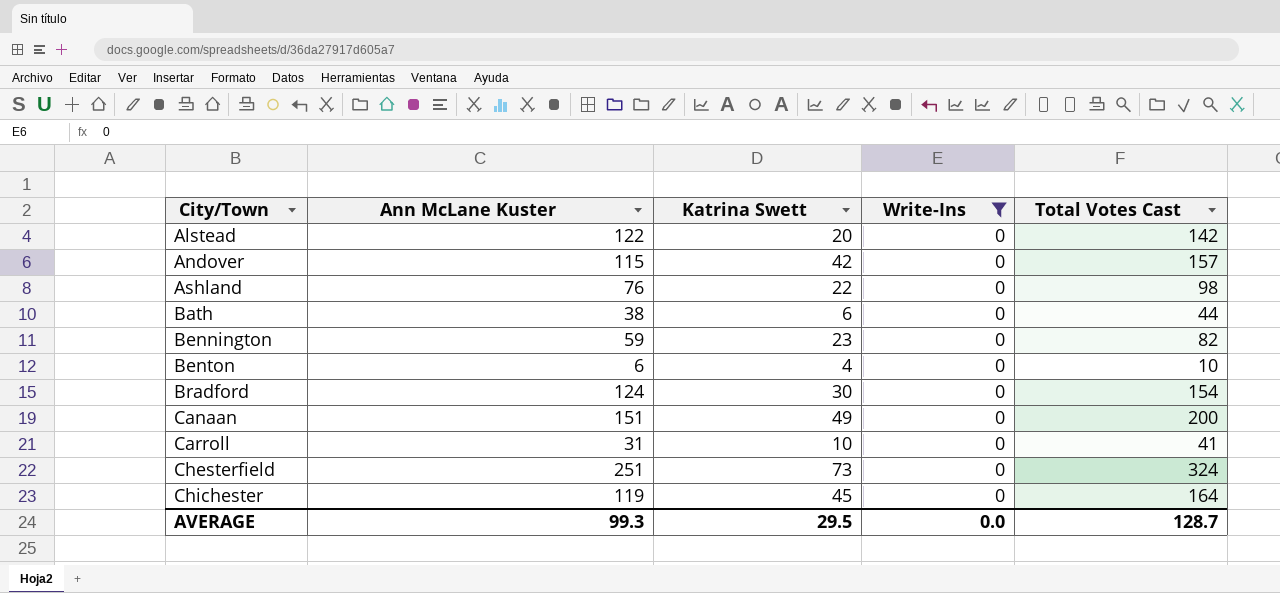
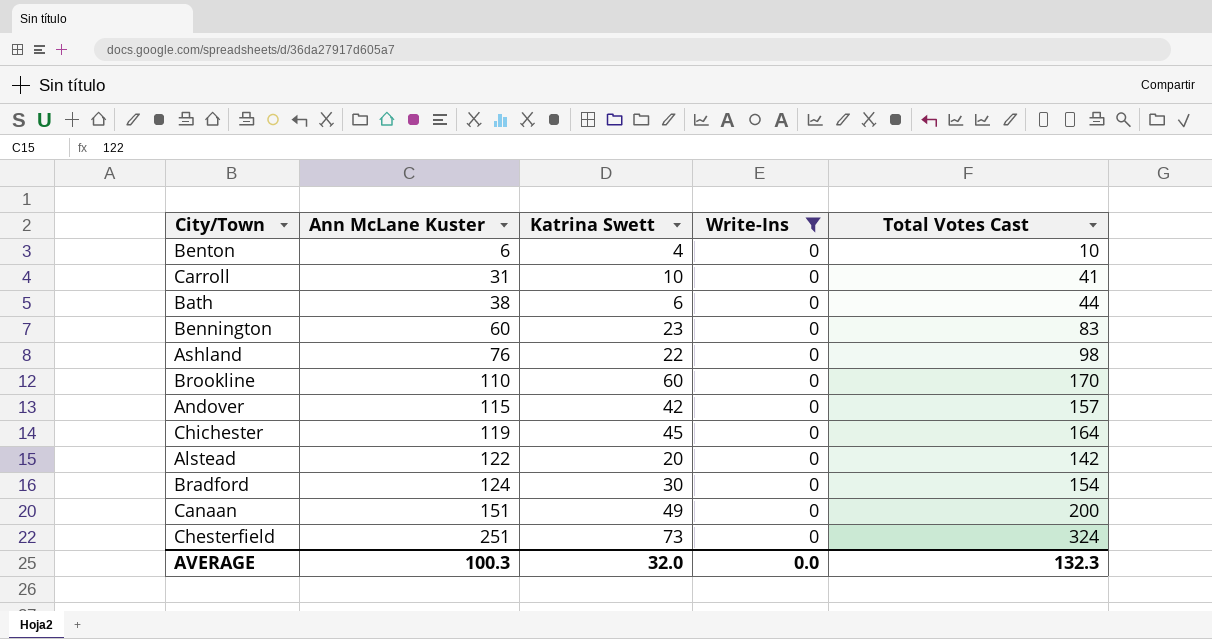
row order: City/Town ascending -> Ann McLane Kuster ascending
Bennington | Ann McLane Kuster: 59 -> 60
Bennington | Total Votes Cast: 82 -> 83
row Brookline: none -> 110 | 60 | 0 | 170
AVERAGE | Ann McLane Kuster: 99.3 -> 100.3
AVERAGE | Katrina Swett: 29.5 -> 32.0
AVERAGE | Total Votes Cast: 128.7 -> 132.3

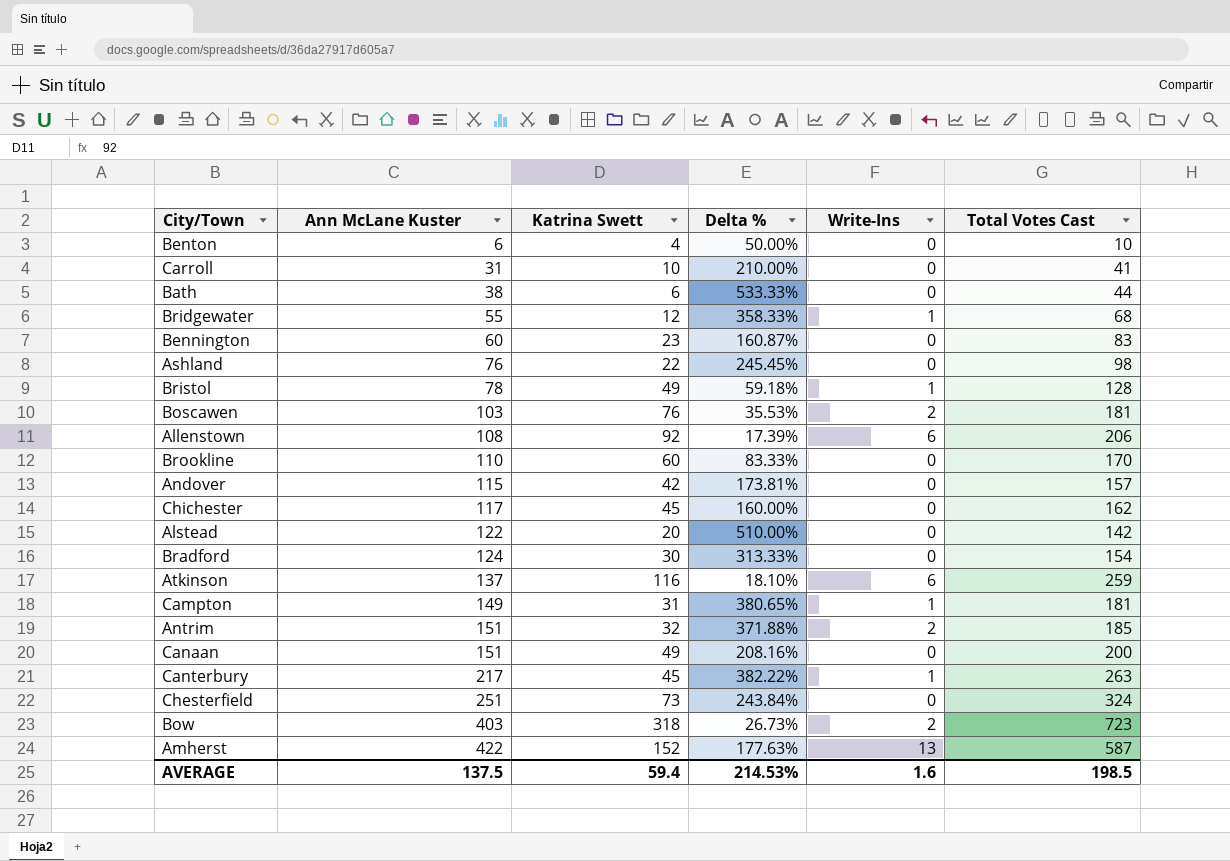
filter: Write-Ins = 0 -> none
column Delta % | formula: none -> ([Ann McLane Kuster] - [Katrina Swett]) / [Katrina Swett]
Chichester | Ann McLane Kuster: 119 -> 117
Chichester | Total Votes Cast: 164 -> 162
AVERAGE | Ann McLane Kuster: 100.3 -> 137.5
AVERAGE | Katrina Swett: 32.0 -> 59.4
AVERAGE | Write-Ins: 0.0 -> 1.6
AVERAGE | Total Votes Cast: 132.3 -> 198.5

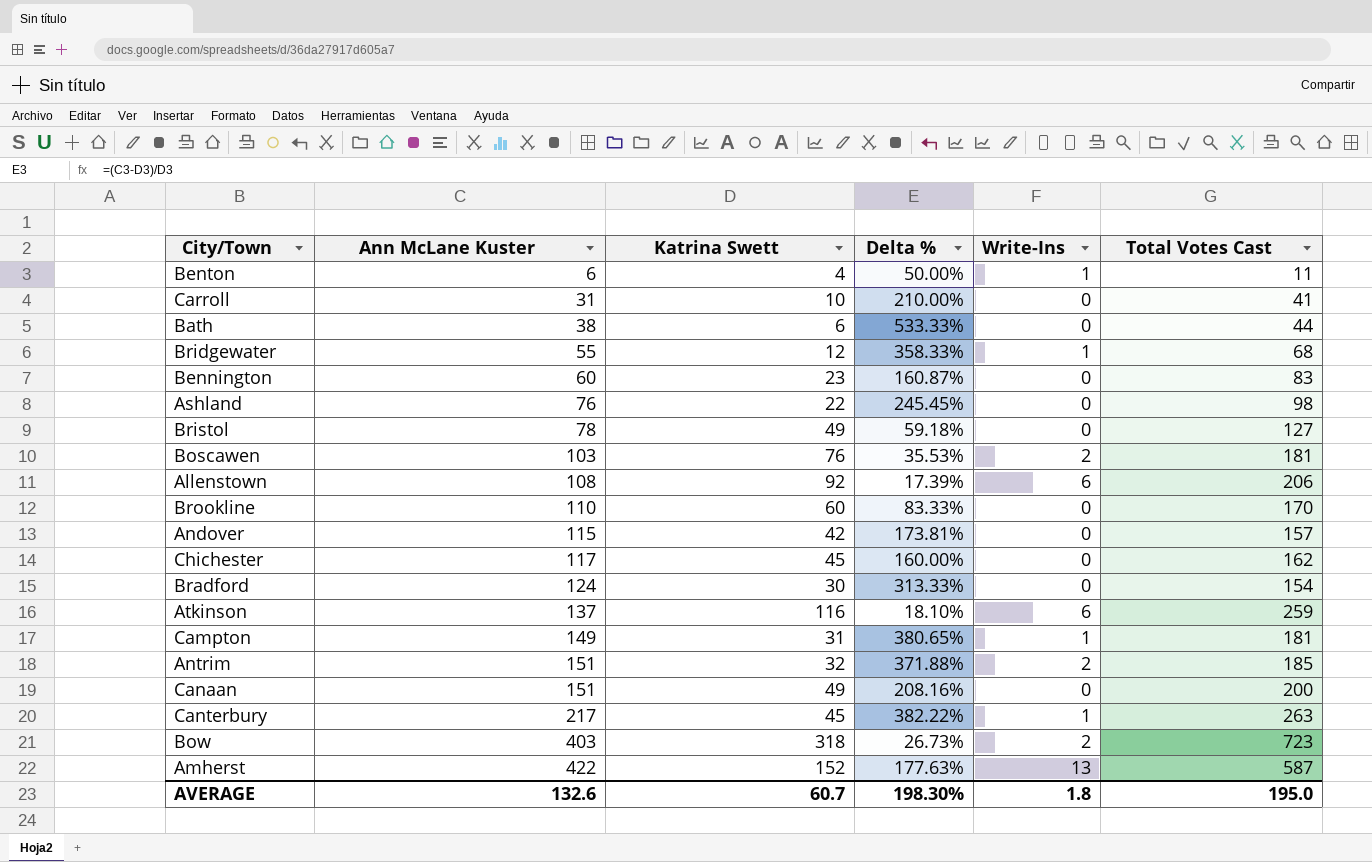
row Alstead: 122 | 20 | 510.00% | 0 | 142 -> none
row Chesterfield: 251 | 73 | 243.84% | 0 | 324 -> none
Benton | Write-Ins: 0 -> 1
Benton | Total Votes Cast: 10 -> 11
Bristol | Write-Ins: 1 -> 0
Bristol | Total Votes Cast: 128 -> 127
AVERAGE | Ann McLane Kuster: 137.5 -> 132.6
AVERAGE | Katrina Swett: 59.4 -> 60.7
AVERAGE | Delta %: 214.53% -> 198.30%
AVERAGE | Write-Ins: 1.6 -> 1.8
AVERAGE | Total Votes Cast: 198.5 -> 195.0

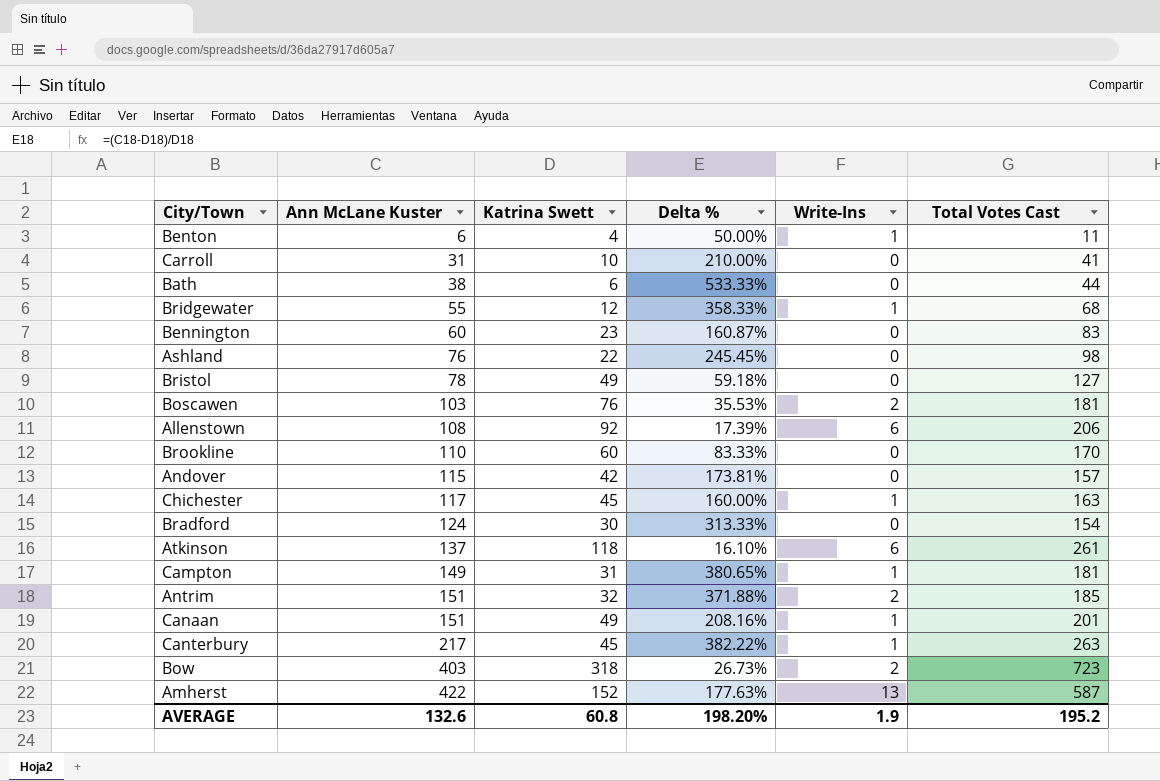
Chichester | Write-Ins: 0 -> 1
Chichester | Total Votes Cast: 162 -> 163
Atkinson | Katrina Swett: 116 -> 118
Atkinson | Delta %: 18.10% -> 16.10%
Atkinson | Total Votes Cast: 259 -> 261
Canaan | Write-Ins: 0 -> 1
Canaan | Total Votes Cast: 200 -> 201
AVERAGE | Katrina Swett: 60.7 -> 60.8
AVERAGE | Delta %: 198.30% -> 198.20%
AVERAGE | Write-Ins: 1.8 -> 1.9
AVERAGE | Total Votes Cast: 195.0 -> 195.2

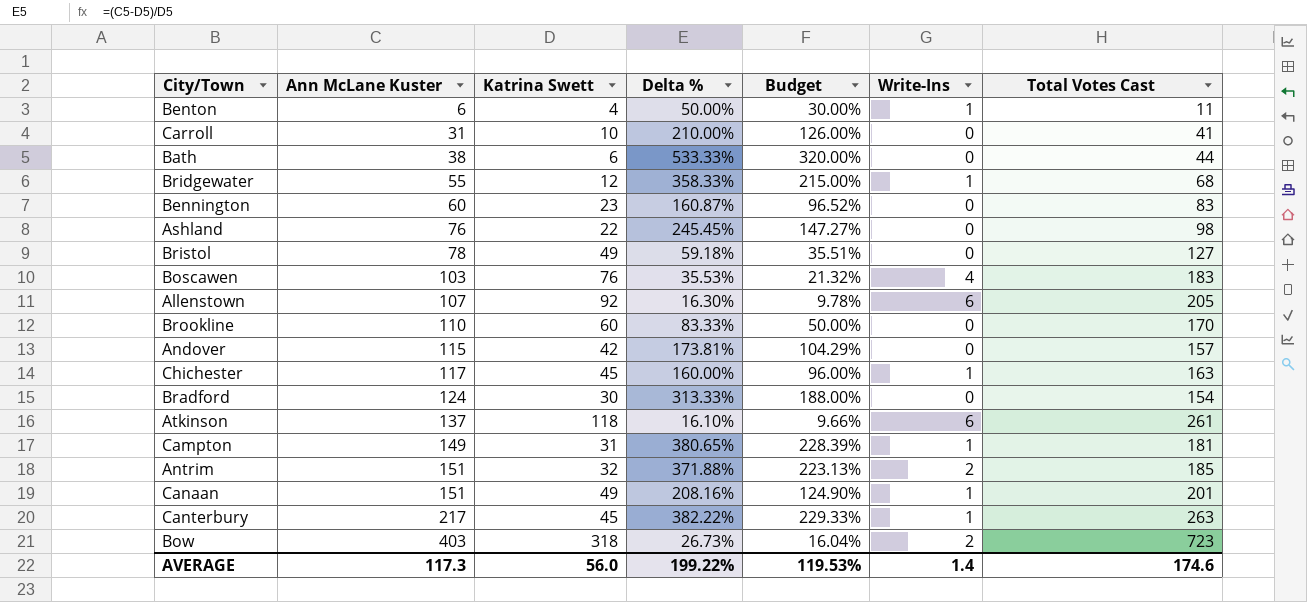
column Budget | formula: none -> [Delta %] * 0.6
row Amherst: 422 | 152 | 177.63% | 13 | 587 -> none
Boscawen | Write-Ins: 2 -> 4
Boscawen | Total Votes Cast: 181 -> 183
Allenstown | Ann McLane Kuster: 108 -> 107
Allenstown | Delta %: 17.39% -> 16.30%
Allenstown | Total Votes Cast: 206 -> 205
AVERAGE | Ann McLane Kuster: 132.6 -> 117.3
AVERAGE | Katrina Swett: 60.8 -> 56.0
AVERAGE | Delta %: 198.20% -> 199.22%
AVERAGE | Write-Ins: 1.9 -> 1.4
AVERAGE | Total Votes Cast: 195.2 -> 174.6

